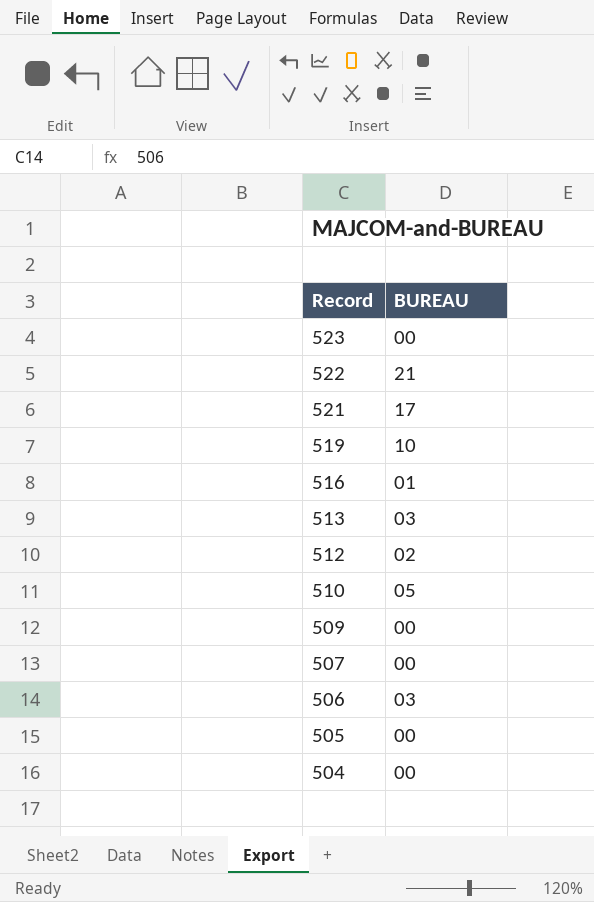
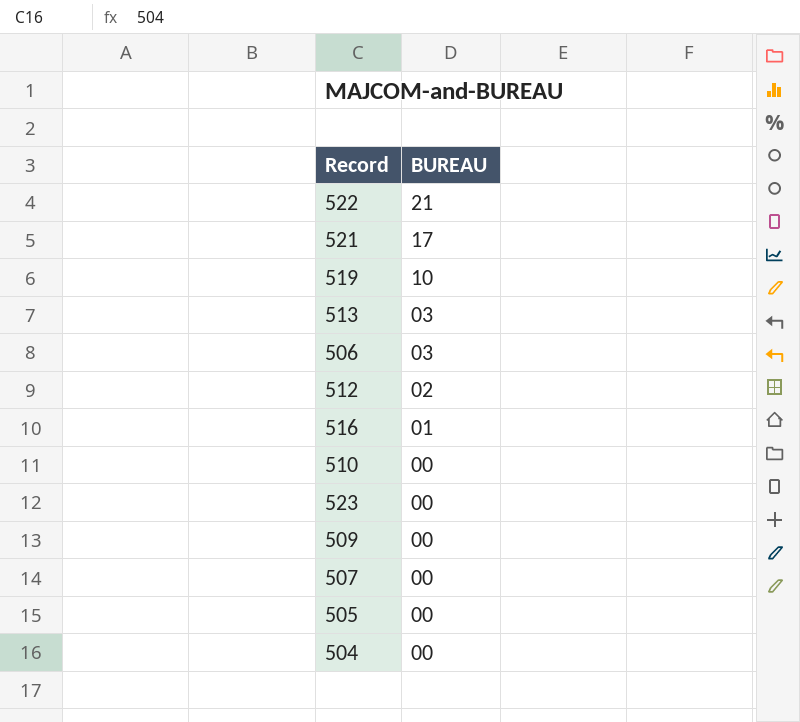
row order: Record descending -> BUREAU descending
510 | BUREAU: 05 -> 00

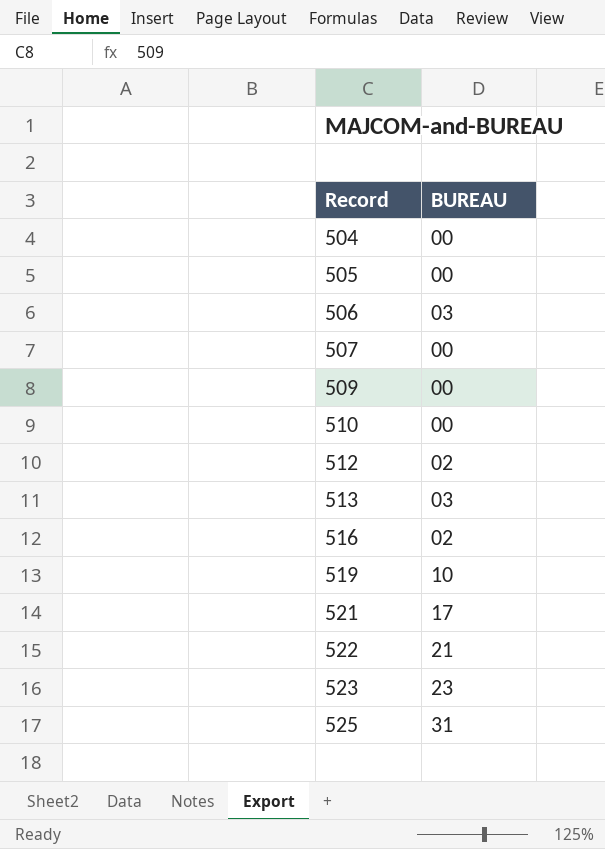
row order: BUREAU descending -> Record ascending
516 | BUREAU: 01 -> 02
523 | BUREAU: 00 -> 23
row 525: none -> 31

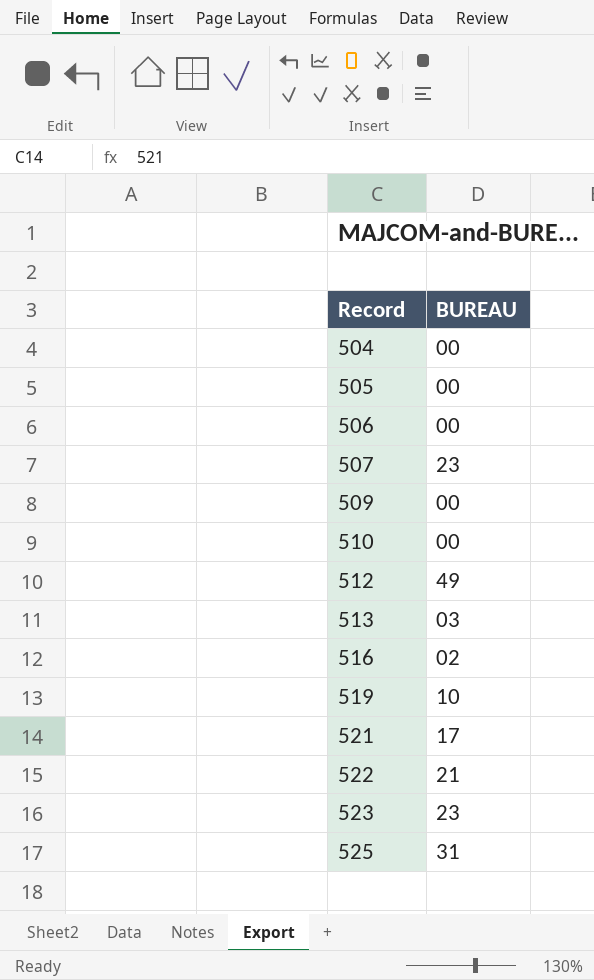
506 | BUREAU: 03 -> 00
507 | BUREAU: 00 -> 23
512 | BUREAU: 02 -> 49

